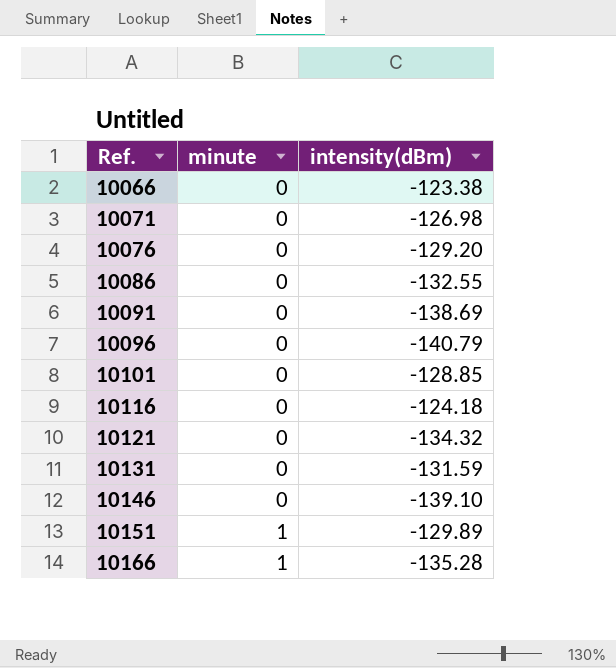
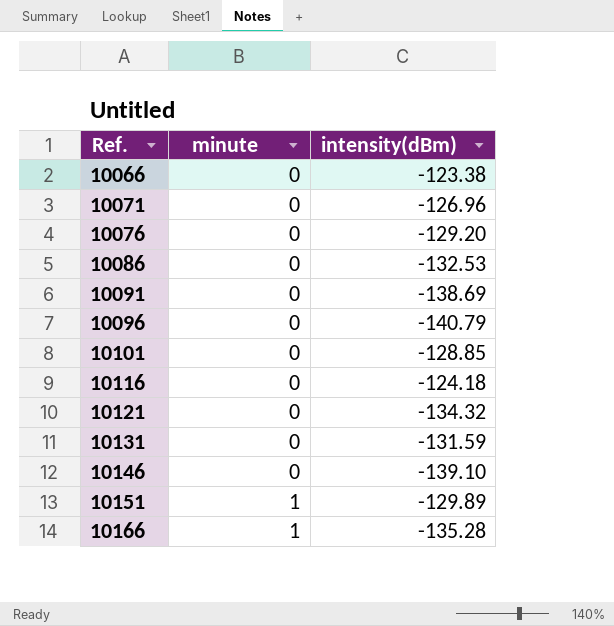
10071 | intensity(dBm): -126.98 -> -126.96
10086 | intensity(dBm): -132.55 -> -132.53

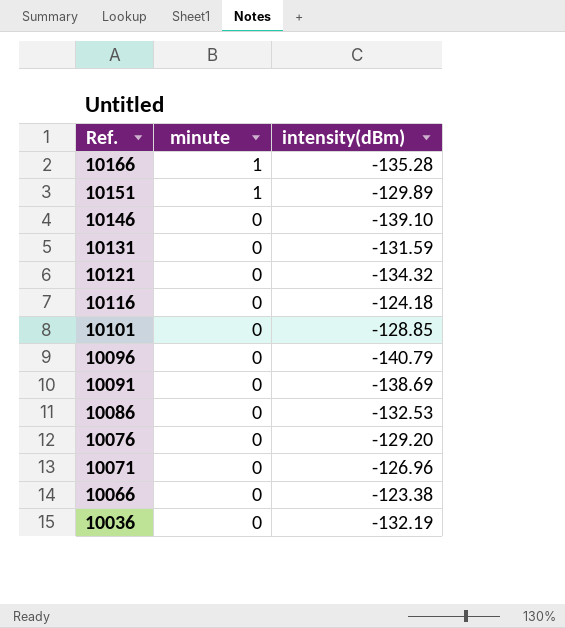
row order: Ref. ascending -> Ref. descending
row 10036: none -> 0 | -132.19

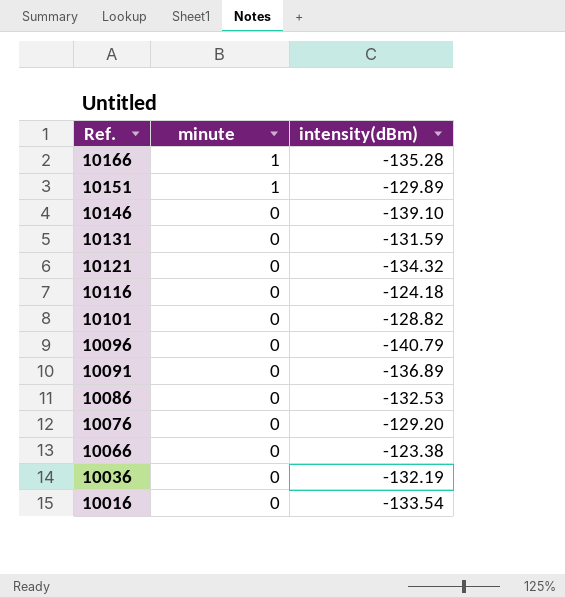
row 10071: 0 | -126.96 -> none
10101 | intensity(dBm): -128.85 -> -128.82
10091 | intensity(dBm): -138.69 -> -136.89
row 10016: none -> 0 | -133.54

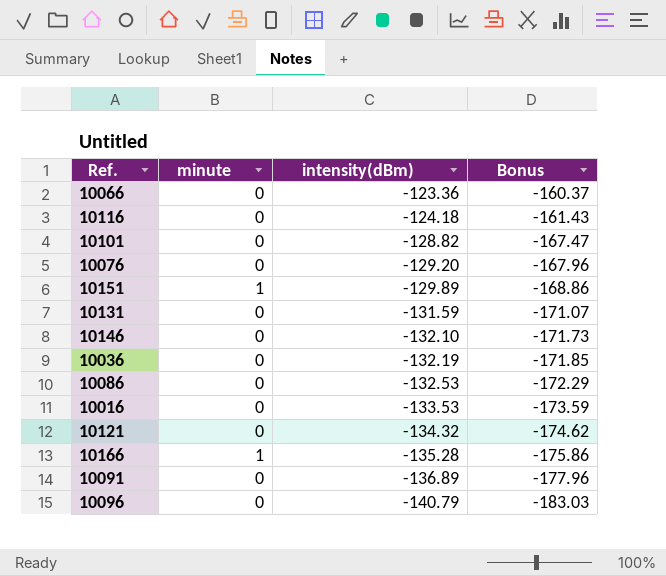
row order: Ref. descending -> intensity(dBm) descending
column Bonus | formula: none -> [intensity(dBm)] * 1.3
10066 | intensity(dBm): -123.38 -> -123.36
10146 | intensity(dBm): -139.10 -> -132.10
10016 | intensity(dBm): -133.54 -> -133.53

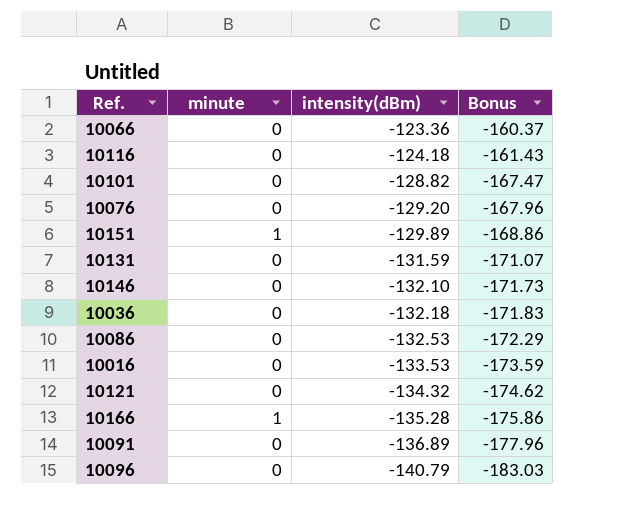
10036 | intensity(dBm): -132.19 -> -132.18
10036 | Bonus: -171.85 -> -171.83

